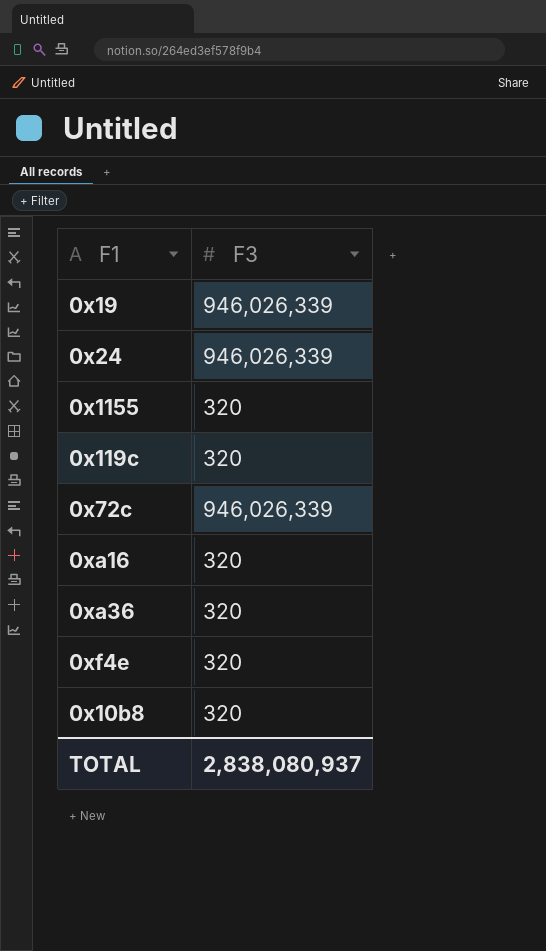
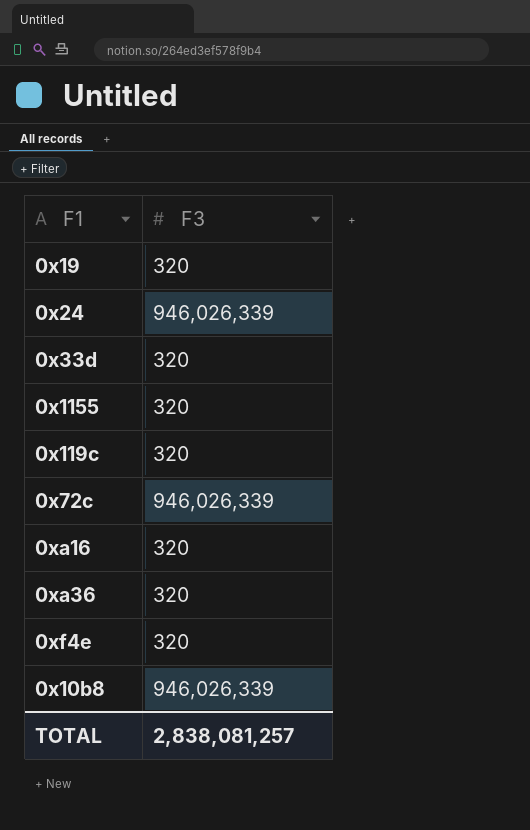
0x19 | F3: 946,026,339 -> 320
row 0x33d: none -> 320
0x10b8 | F3: 320 -> 946,026,339
TOTAL | F3: 2,838,080,937 -> 2,838,081,257

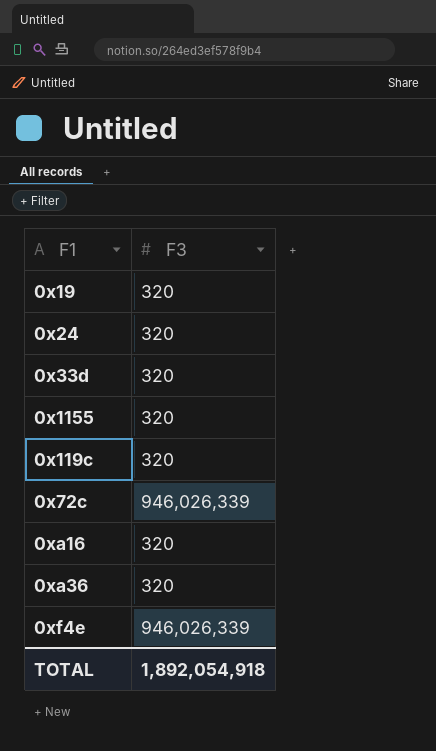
row 0x10b8: 946,026,339 -> none
0x24 | F3: 946,026,339 -> 320
0xf4e | F3: 320 -> 946,026,339
TOTAL | F3: 2,838,081,257 -> 1,892,054,918

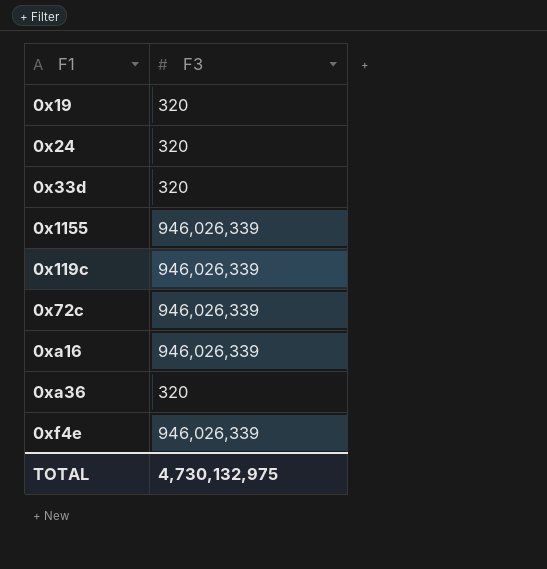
0x1155 | F3: 320 -> 946,026,339
0x119c | F3: 320 -> 946,026,339
0xa16 | F3: 320 -> 946,026,339
TOTAL | F3: 1,892,054,918 -> 4,730,132,975

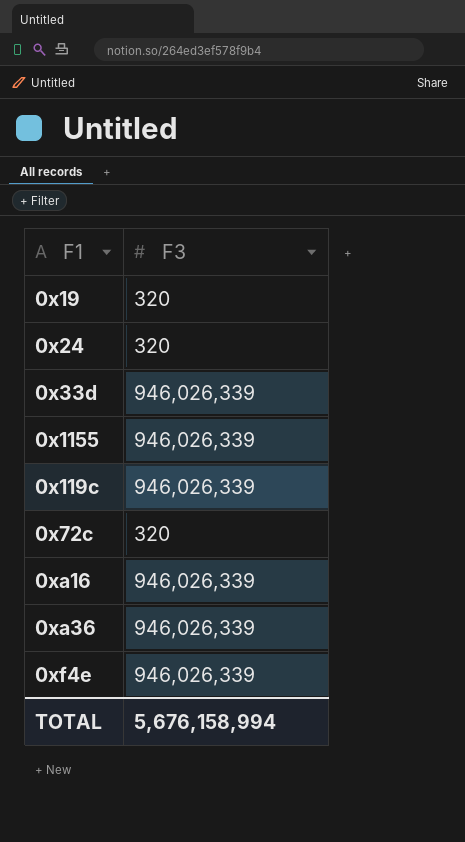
0x33d | F3: 320 -> 946,026,339
0x72c | F3: 946,026,339 -> 320
0xa36 | F3: 320 -> 946,026,339
TOTAL | F3: 4,730,132,975 -> 5,676,158,994

